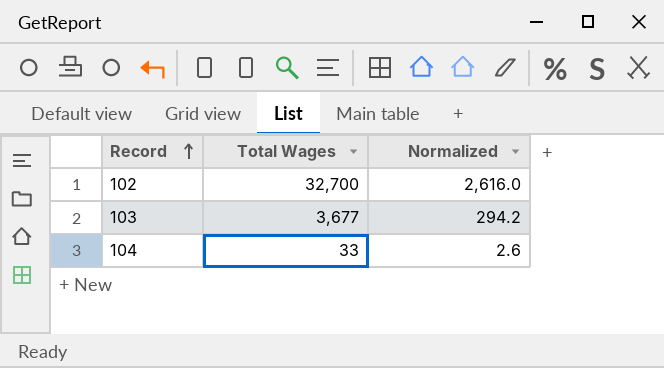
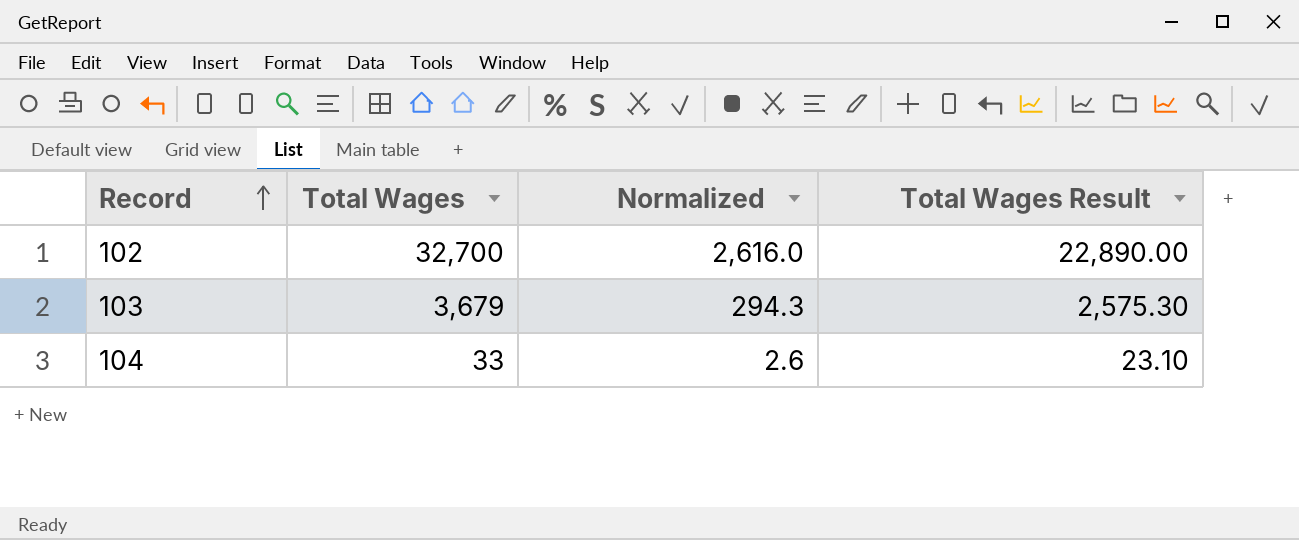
column Total Wages Result | formula: none -> [Total Wages] * 0.7
103 | Total Wages: 3,677 -> 3,679
103 | Normalized: 294.2 -> 294.3

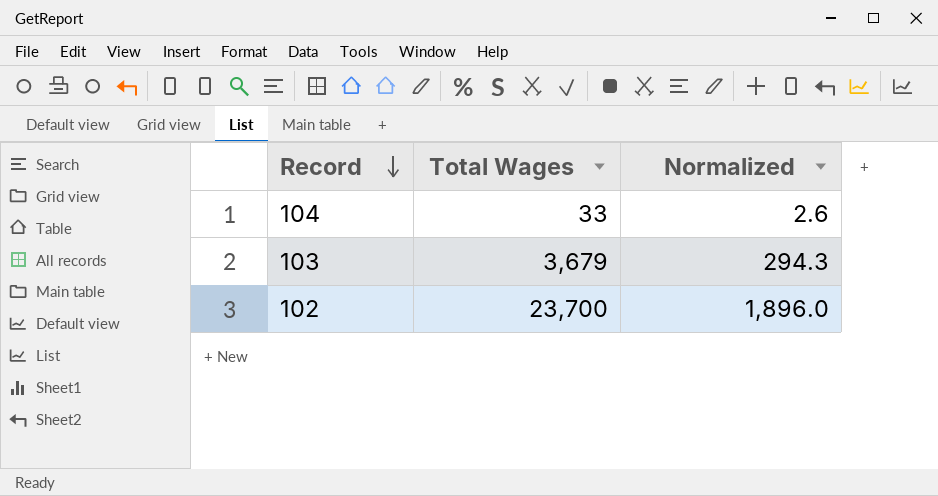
row order: Record ascending -> Record descending
column Total Wages Result | formula: [Total Wages] * 0.7 -> none
102 | Total Wages: 32,700 -> 23,700
102 | Normalized: 2,616.0 -> 1,896.0

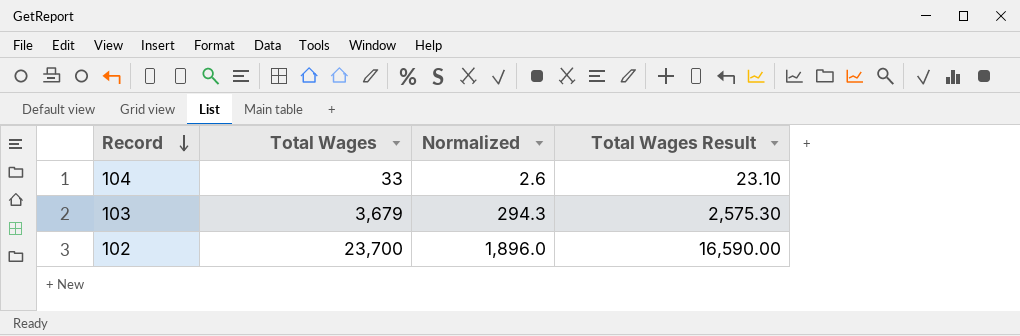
column Total Wages Result | formula: none -> [Total Wages] * 0.7

